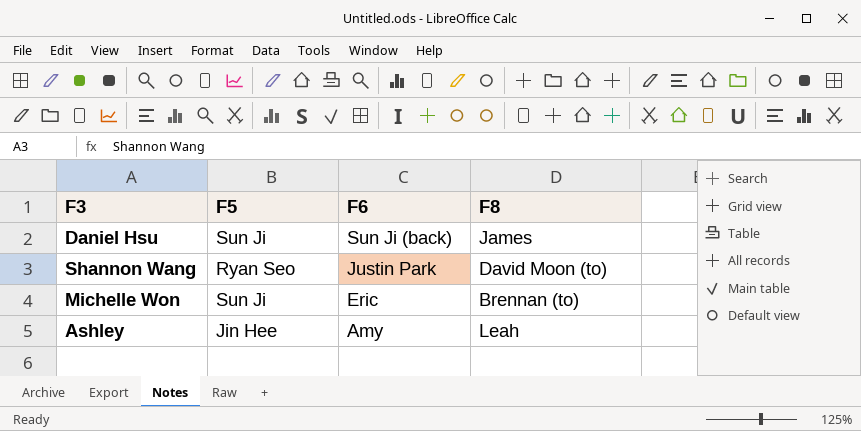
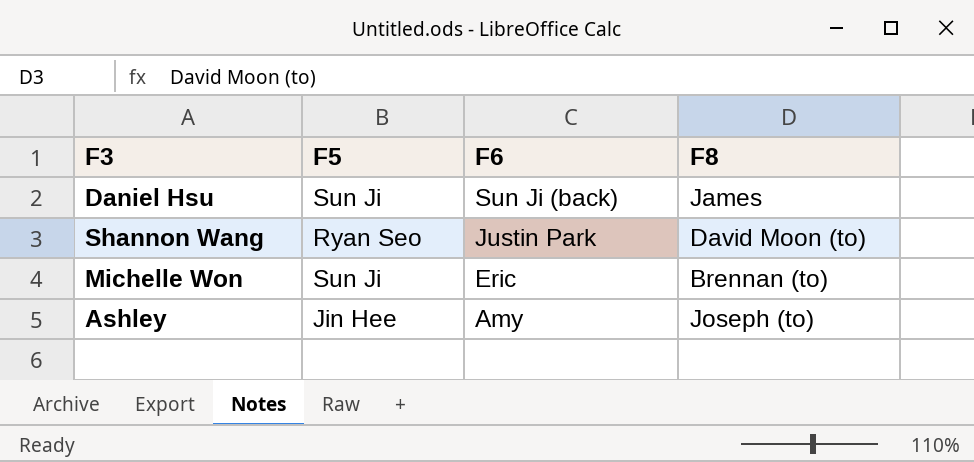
Ashley | F8: Leah -> Joseph (to)

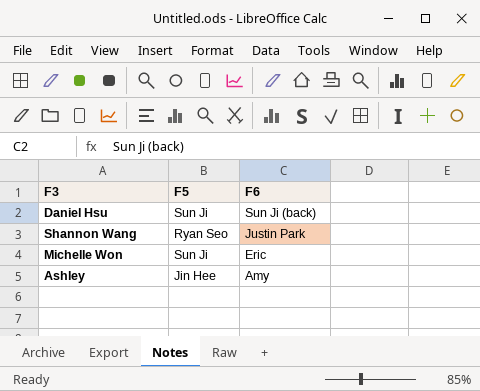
column F8 | position: 4 -> none

